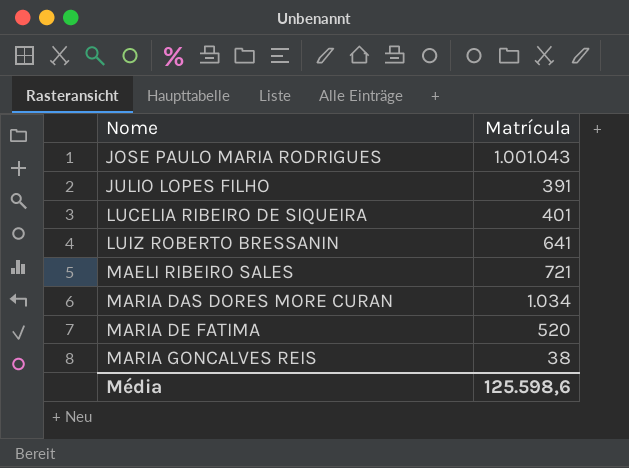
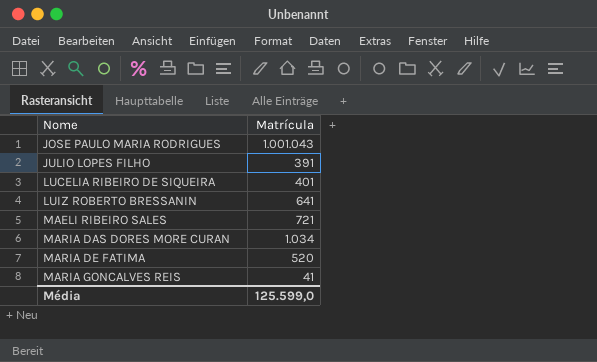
MARIA GONCALVES REIS | Matrícula: 38 -> 41
Média | Matrícula: 125.598,6 -> 125.599,0

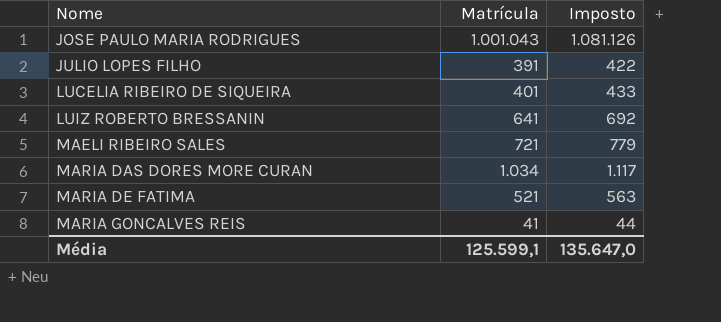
column Imposto | formula: none -> [Matrícula] * 1,08
MARIA DE FATIMA | Matrícula: 520 -> 521
Média | Matrícula: 125.599,0 -> 125.599,1

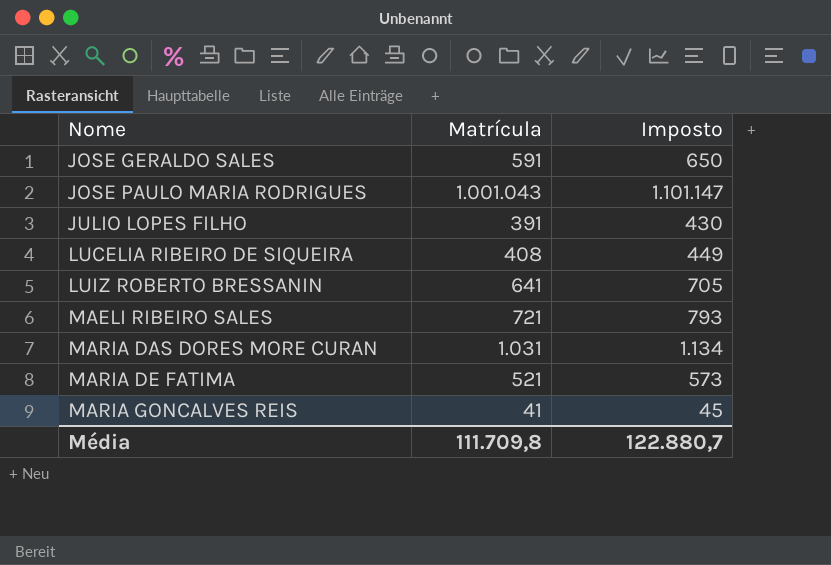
column Imposto | formula: [Matrícula] * 1,08 -> [Matrícula] * 1,1
row JOSE GERALDO SALES: none -> 591 | 650
LUCELIA RIBEIRO DE SIQUEIRA | Matrícula: 401 -> 408
MARIA DAS DORES MORE CURAN | Matrícula: 1.034 -> 1.031
Média | Matrícula: 125.599,1 -> 111.709,8
Média | Imposto: 135.647,0 -> 122.880,7

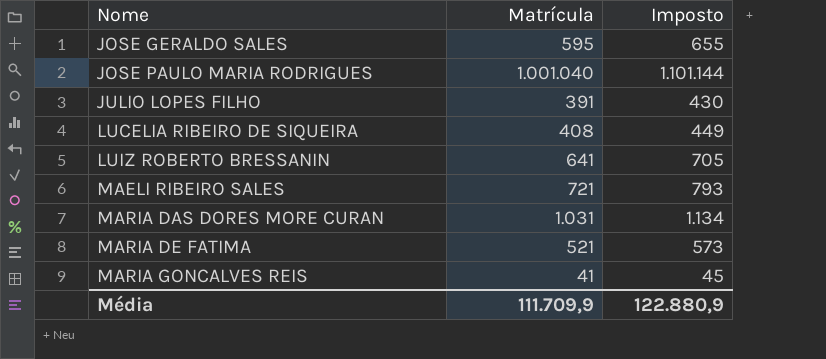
JOSE GERALDO SALES | Matrícula: 591 -> 595
JOSE GERALDO SALES | Imposto: 650 -> 655
JOSE PAULO MARIA RODRIGUES | Matrícula: 1.001.043 -> 1.001.040
JOSE PAULO MARIA RODRIGUES | Imposto: 1.101.147 -> 1.101.144
Média | Matrícula: 111.709,8 -> 111.709,9
Média | Imposto: 122.880,7 -> 122.880,9

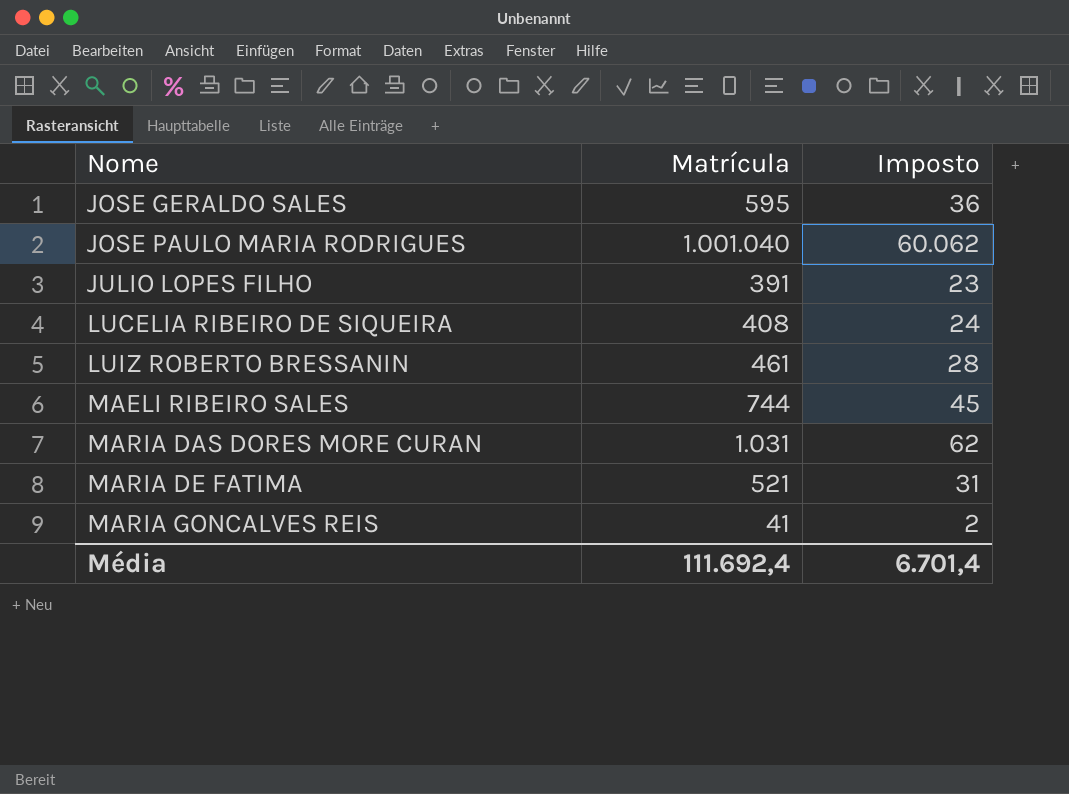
column Imposto | formula: [Matrícula] * 1,1 -> [Matrícula] * 0,06
LUIZ ROBERTO BRESSANIN | Matrícula: 641 -> 461
MAELI RIBEIRO SALES | Matrícula: 721 -> 744
Média | Matrícula: 111.709,9 -> 111.692,4
Média | Imposto: 122.880,9 -> 6.701,4

